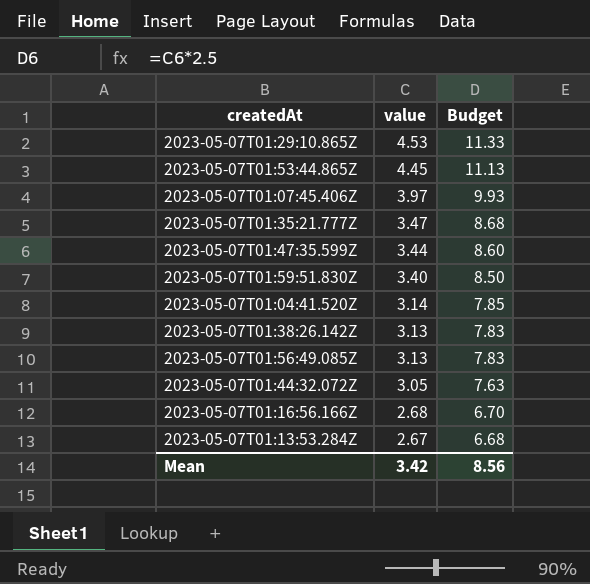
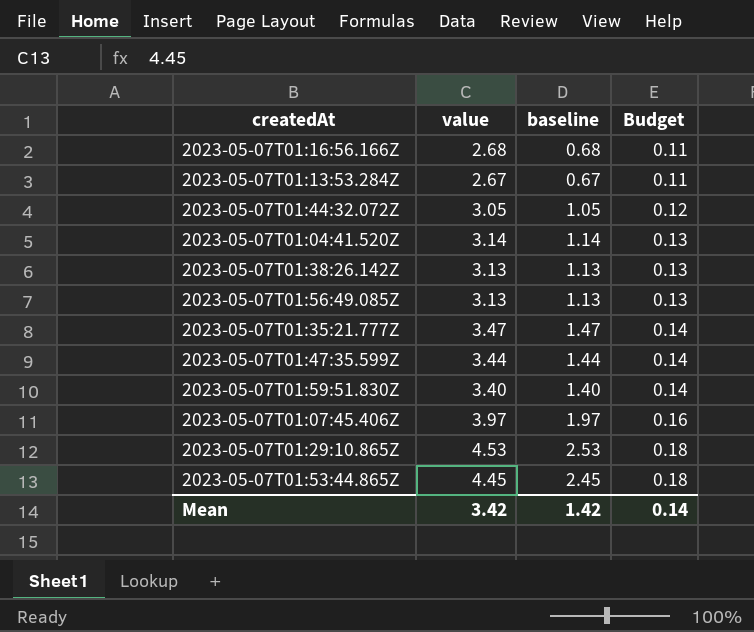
row order: value descending -> Budget ascending
column baseline | formula: none -> [value] - 2
column Budget | formula: [value] * 2.5 -> [value] * 0.04
Mean | Budget: 8.56 -> 0.14

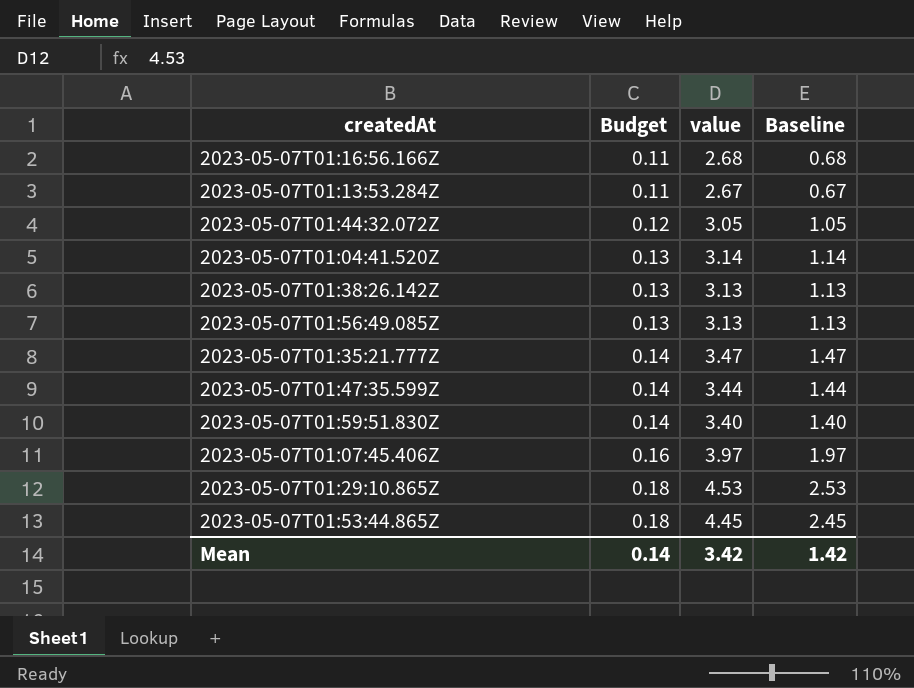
column Budget | position: 4 -> 2
column name: baseline -> Baseline

